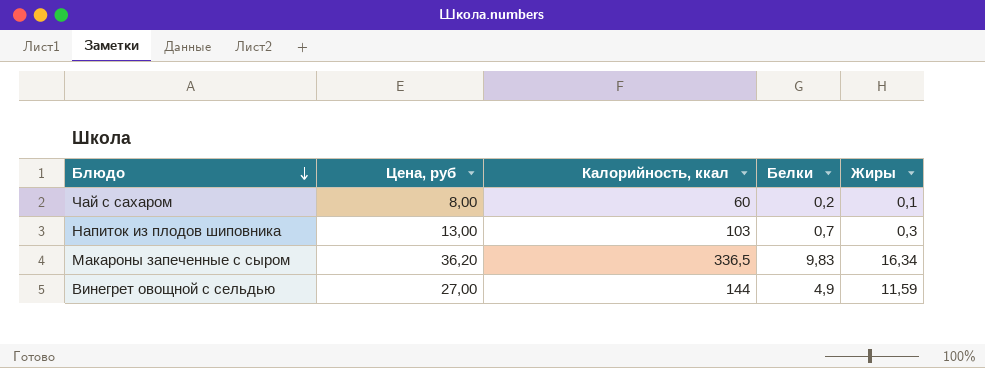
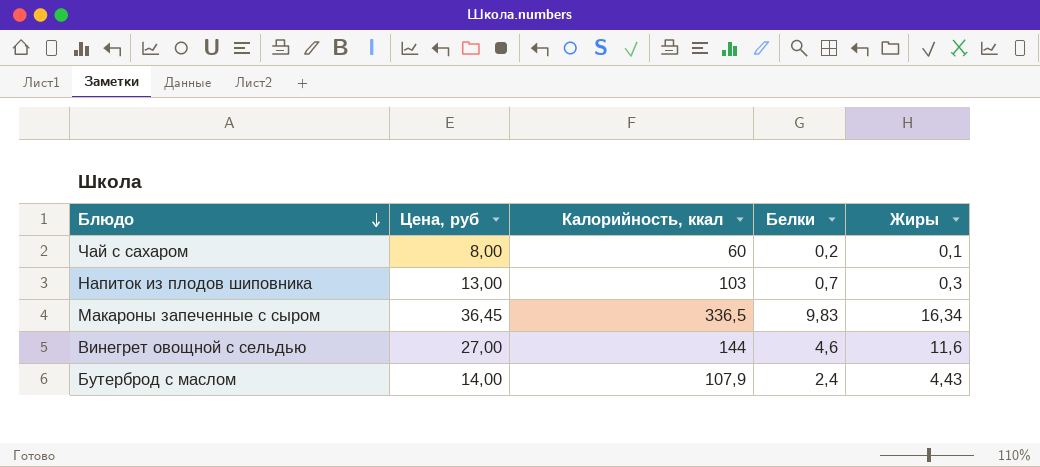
Макароны запеченные с сыром | Цена, руб: 36,20 -> 36,45
Винегрет овощной с сельдью | Белки: 4,9 -> 4,6
Винегрет овощной с сельдью | Жиры: 11,59 -> 11,6
row Бутерброд с маслом: none -> 14,00 | 107,9 | 2,4 | 4,43

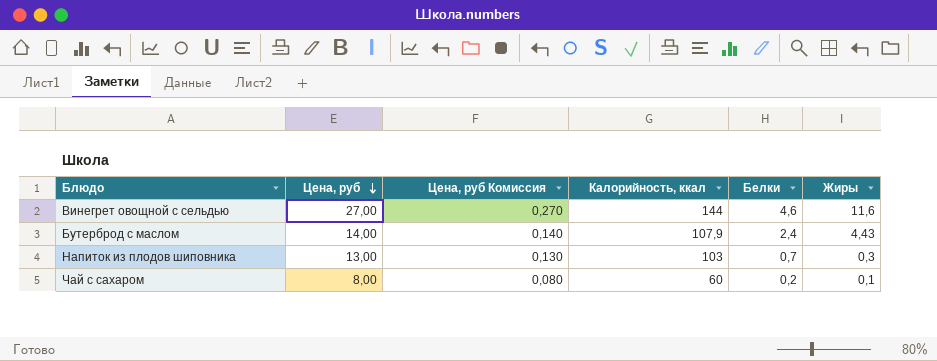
row order: Блюдо descending -> Цена, руб descending
column Цена, руб Комиссия | formula: none -> [Цена, руб] * 0,01
row Макароны запеченные с сыром: 36,45 | 336,5 | 9,83 | 16,34 -> none

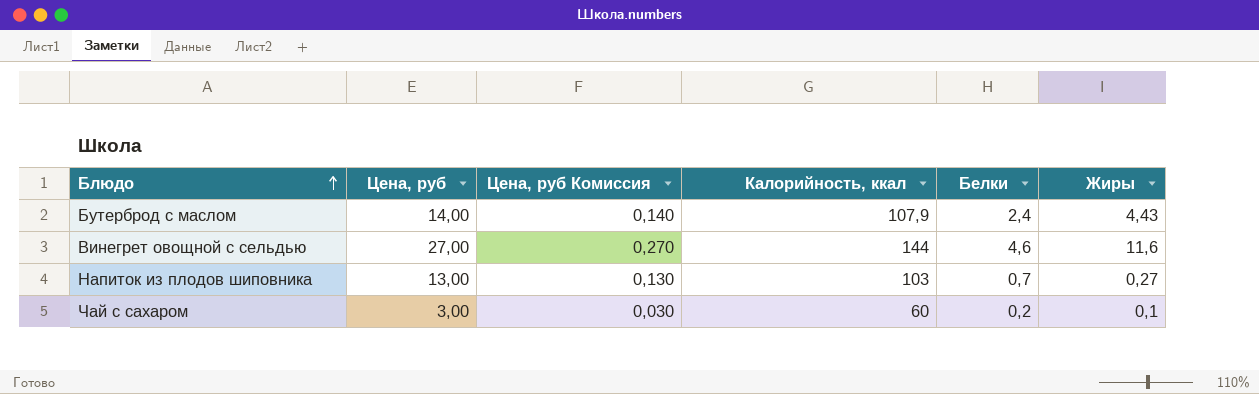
row order: Цена, руб descending -> Блюдо ascending
Напиток из плодов шиповника | Жиры: 0,3 -> 0,27
Чай с сахаром | Цена, руб: 8,00 -> 3,00
Чай с сахаром | Цена, руб Комиссия: 0,080 -> 0,030

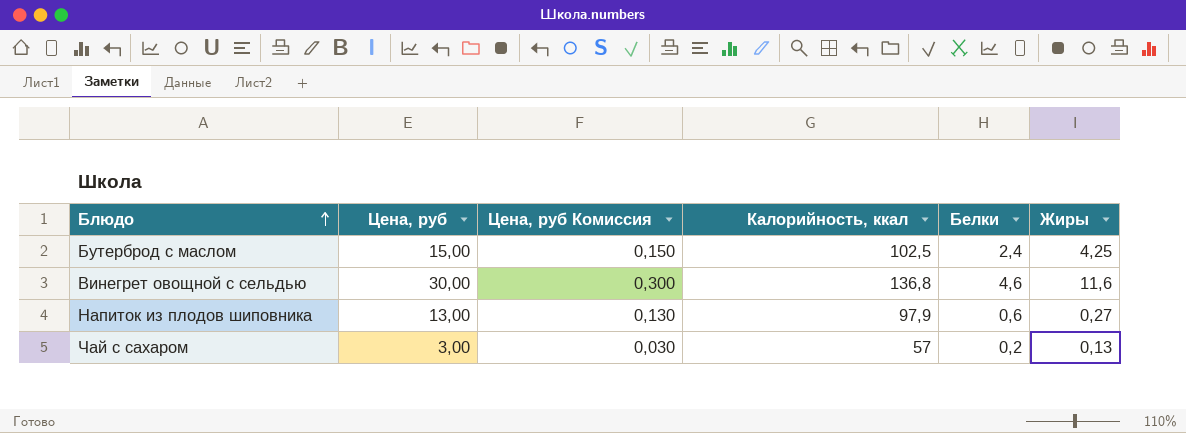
Бутерброд с маслом | Цена, руб: 14,00 -> 15,00
Бутерброд с маслом | Цена, руб Комиссия: 0,140 -> 0,150
Бутерброд с маслом | Калорийность, ккал: 107,9 -> 102,5
Бутерброд с маслом | Жиры: 4,43 -> 4,25
Винегрет овощной с сельдью | Цена, руб: 27,00 -> 30,00
Винегрет овощной с сельдью | Цена, руб Комиссия: 0,270 -> 0,300
Винегрет овощной с сельдью | Калорийность, ккал: 144 -> 136,8
Напиток из плодов шиповника | Калорийность, ккал: 103 -> 97,9
Напиток из плодов шиповника | Белки: 0,7 -> 0,6
Чай с сахаром | Калорийность, ккал: 60 -> 57
Чай с сахаром | Жиры: 0,1 -> 0,13

